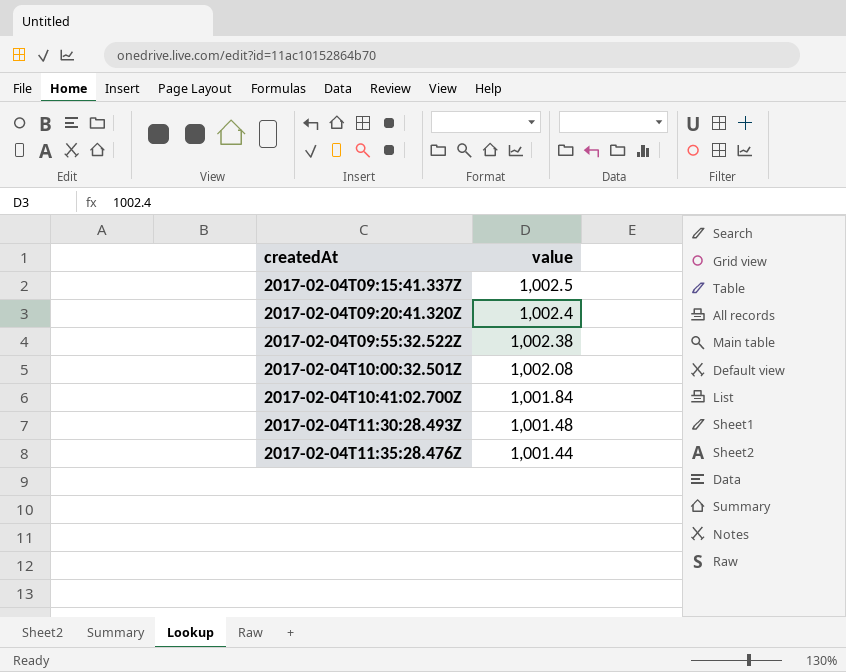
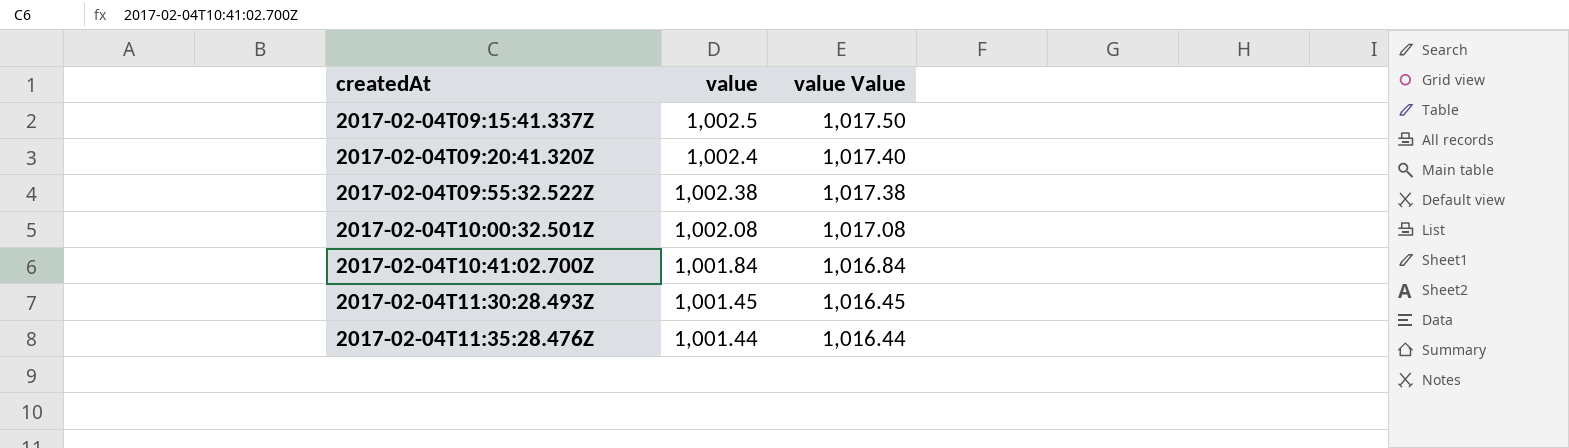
column value Value | formula: none -> [value] + 15
2017-02-04T11:30:28.493Z | value: 1,001.48 -> 1,001.45

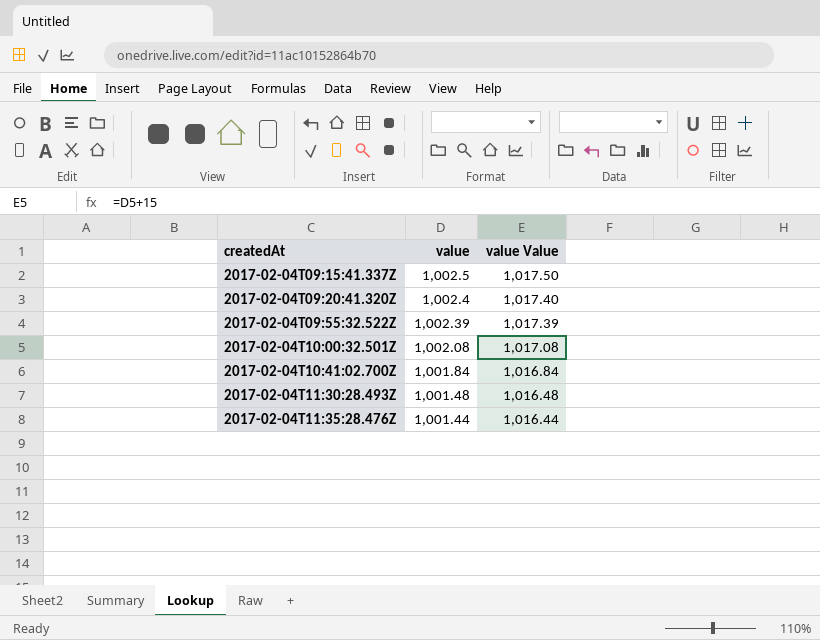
2017-02-04T09:55:32.522Z | value: 1,002.38 -> 1,002.39
2017-02-04T09:55:32.522Z | value Value: 1,017.38 -> 1,017.39
2017-02-04T11:30:28.493Z | value: 1,001.45 -> 1,001.48
2017-02-04T11:30:28.493Z | value Value: 1,016.45 -> 1,016.48

